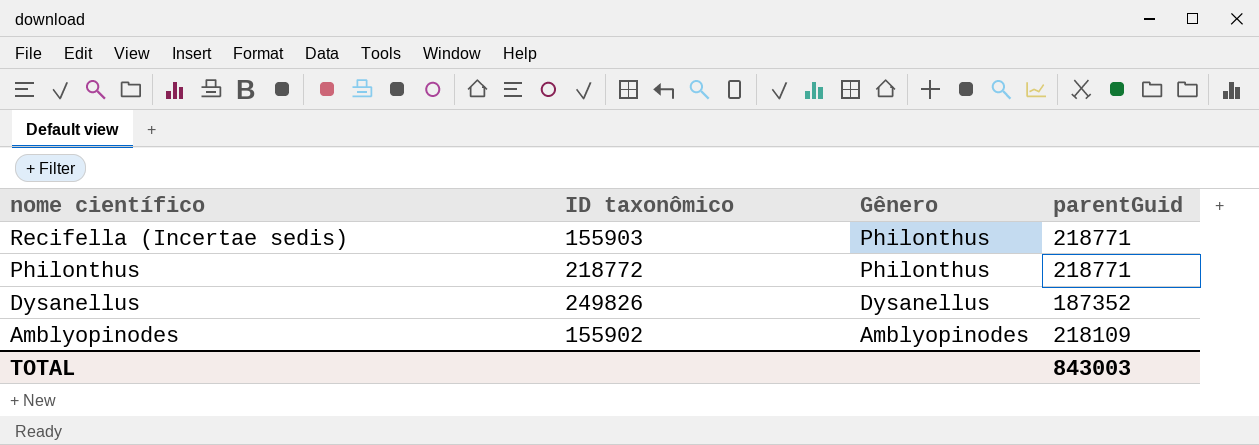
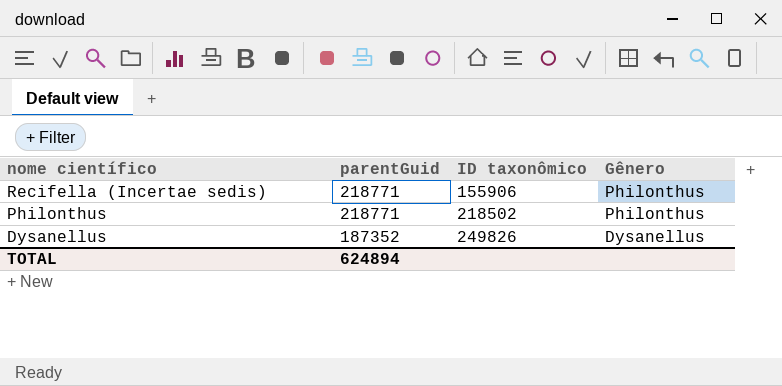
column parentGuid | position: 4 -> 2
row Amblyopinodes: 155902 | Amblyopinodes | 218109 -> none
Recifella (Incertae sedis) | ID taxonômico: 155903 -> 155906
Philonthus | ID taxonômico: 218772 -> 218502
TOTAL | parentGuid: 843003 -> 624894

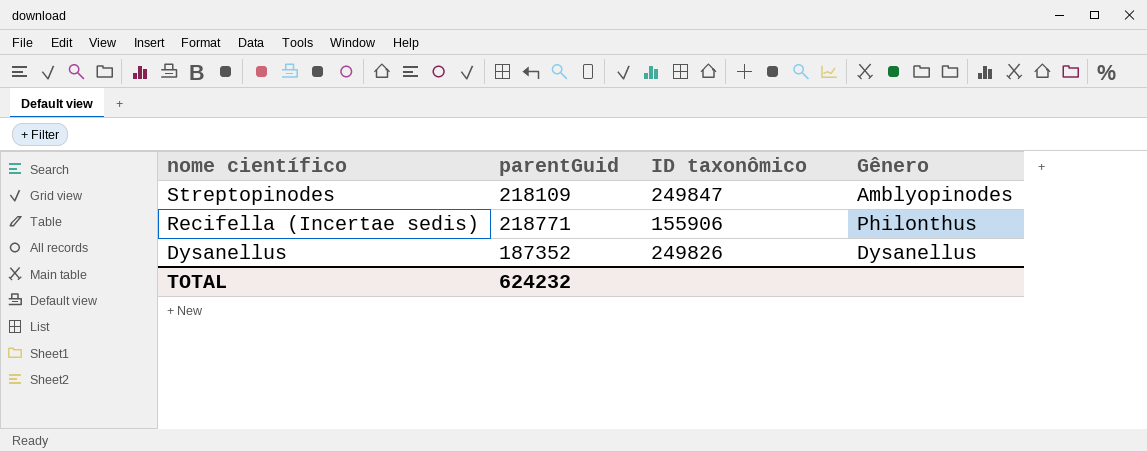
row Philonthus: 218771 | 218502 | Philonthus -> none
row Streptopinodes: none -> 218109 | 249847 | Amblyopinodes
TOTAL | parentGuid: 624894 -> 624232

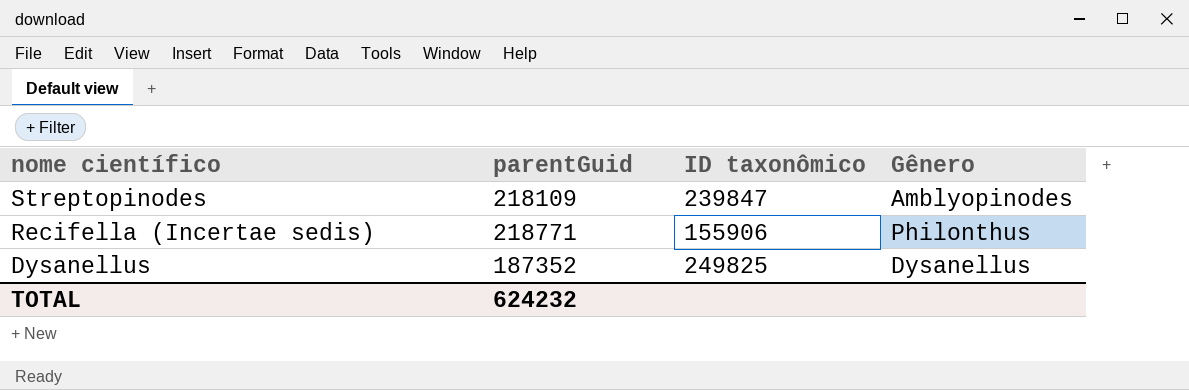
Streptopinodes | ID taxonômico: 249847 -> 239847
Dysanellus | ID taxonômico: 249826 -> 249825

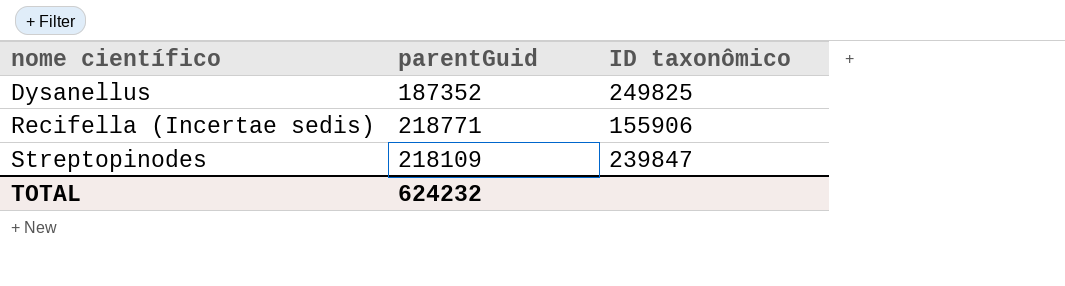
row order: nome científico descending -> nome científico ascending
column Gênero | position: 4 -> none

